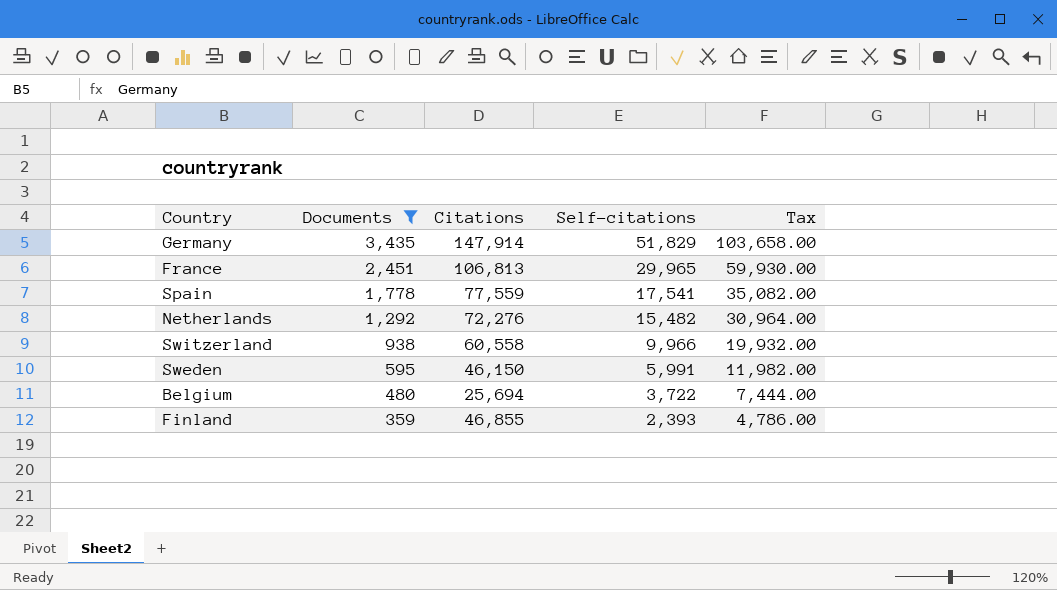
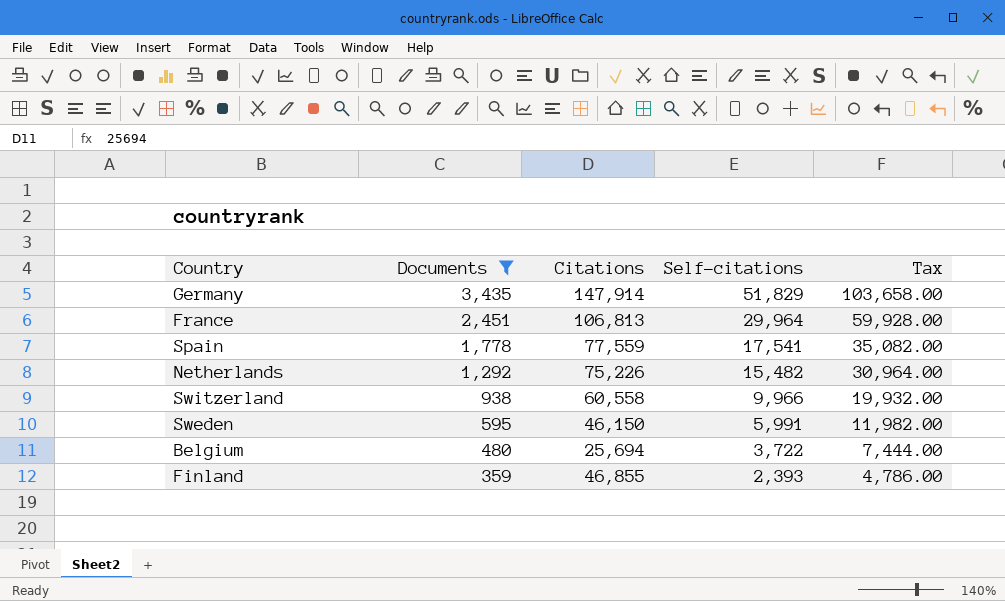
France | Self-citations: 29,965 -> 29,964
France | Tax: 59,930.00 -> 59,928.00
Netherlands | Citations: 72,276 -> 75,226

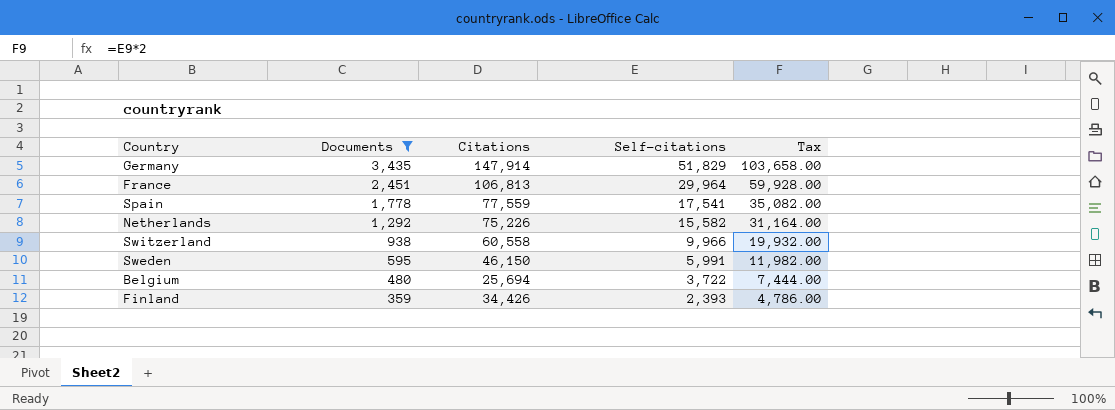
Netherlands | Self-citations: 15,482 -> 15,582
Netherlands | Tax: 30,964.00 -> 31,164.00
Finland | Citations: 46,855 -> 34,426

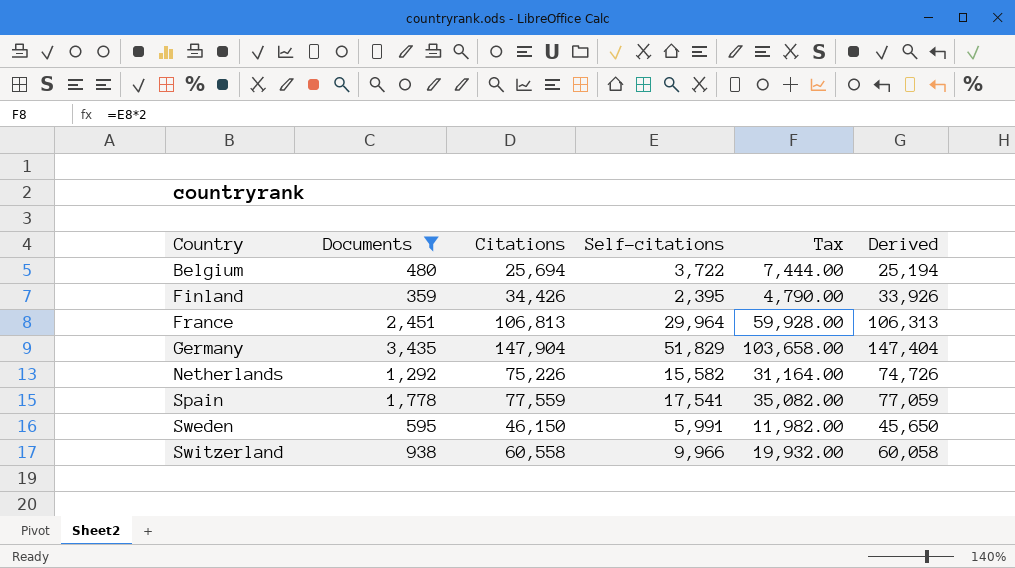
row order: Documents descending -> Country ascending
column Derived | formula: none -> [Citations] - 500
Finland | Self-citations: 2,393 -> 2,395
Finland | Tax: 4,786.00 -> 4,790.00
Germany | Citations: 147,914 -> 147,904

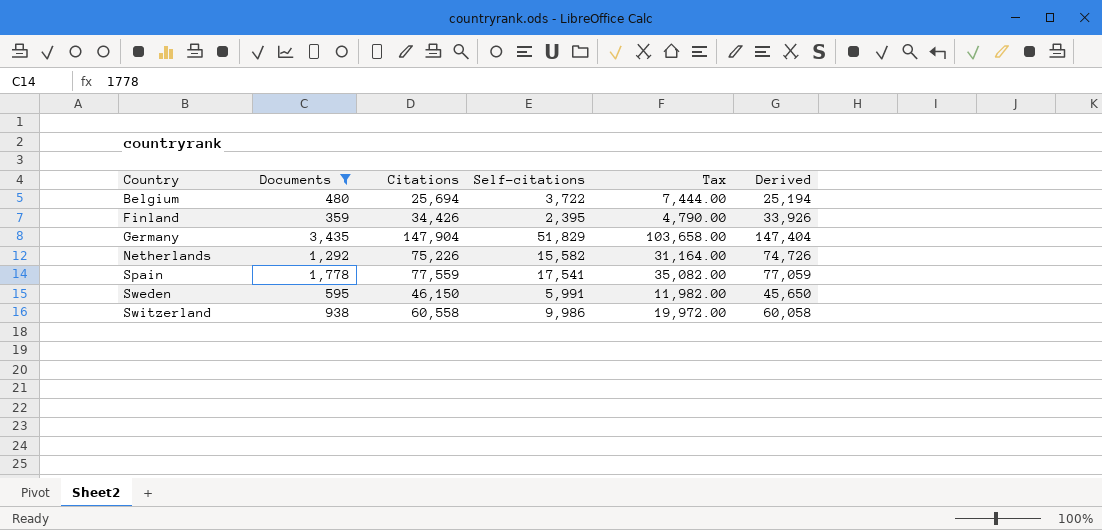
row France: 2,451 | 106,813 | 29,964 | 59,928.00 | 106,313 -> none
Switzerland | Self-citations: 9,966 -> 9,986
Switzerland | Tax: 19,932.00 -> 19,972.00

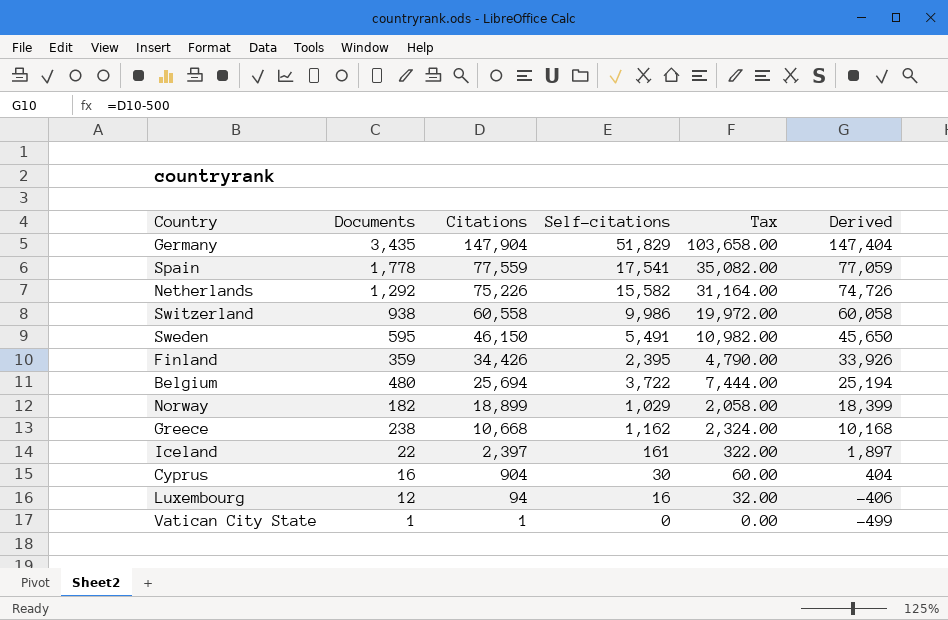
filter: Documents >= 359 -> none
row order: Country ascending -> Citations descending
Sweden | Self-citations: 5,991 -> 5,491
Sweden | Tax: 11,982.00 -> 10,982.00

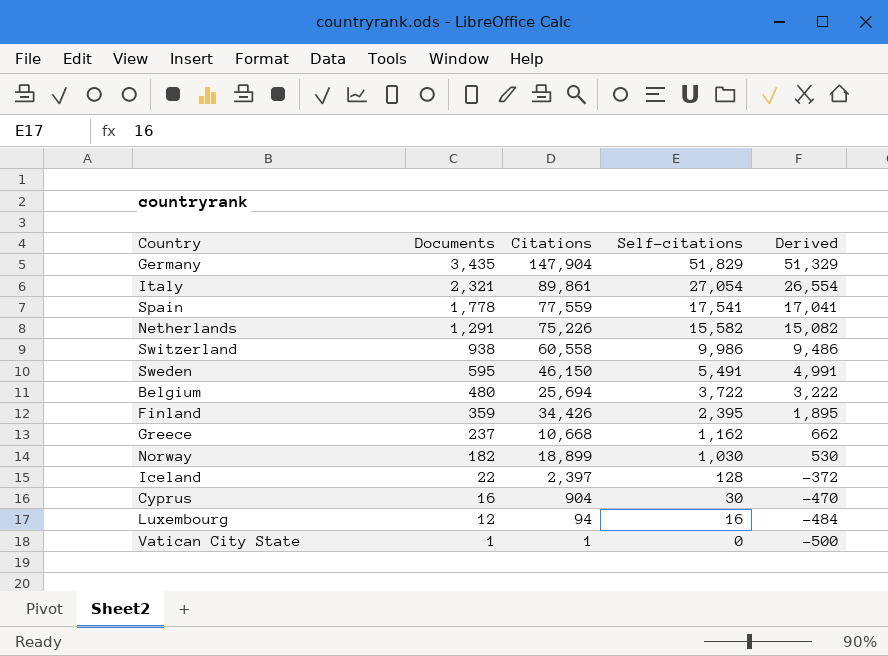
row order: Citations descending -> Documents descending
column Tax | formula: [Self-citations] * 2 -> none
column Derived | formula: [Citations] - 500 -> [Self-citations] - 500
row Italy: none -> 2,321 | 89,861 | 27,054 | 26,554
Netherlands | Documents: 1,292 -> 1,291
Greece | Documents: 238 -> 237
Norway | Self-citations: 1,029 -> 1,030
Iceland | Self-citations: 161 -> 128

